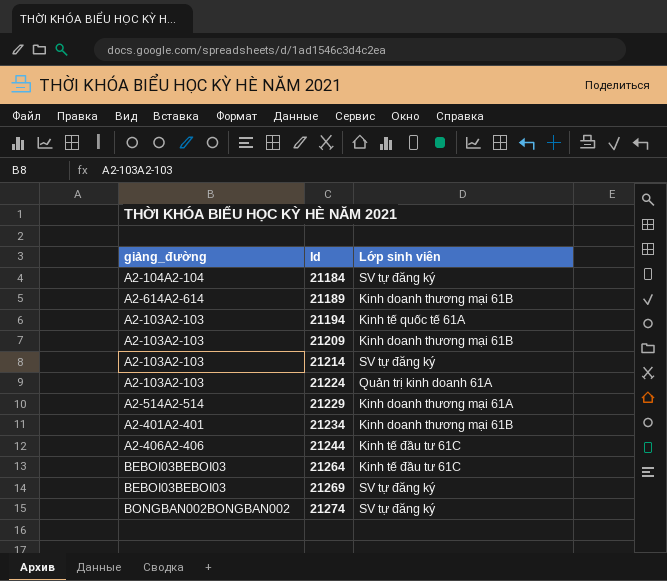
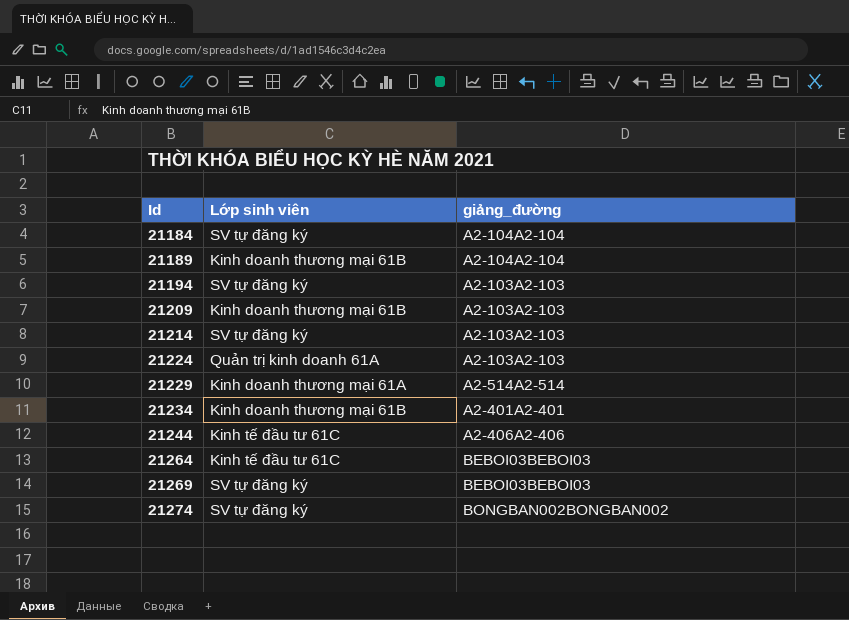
column giảng_đường | position: 1 -> 3
21189 | giảng_đường: A2-614A2-614 -> A2-104A2-104
21194 | Lớp sinh viên: Kinh tế quốc tế 61A -> SV tự đăng ký

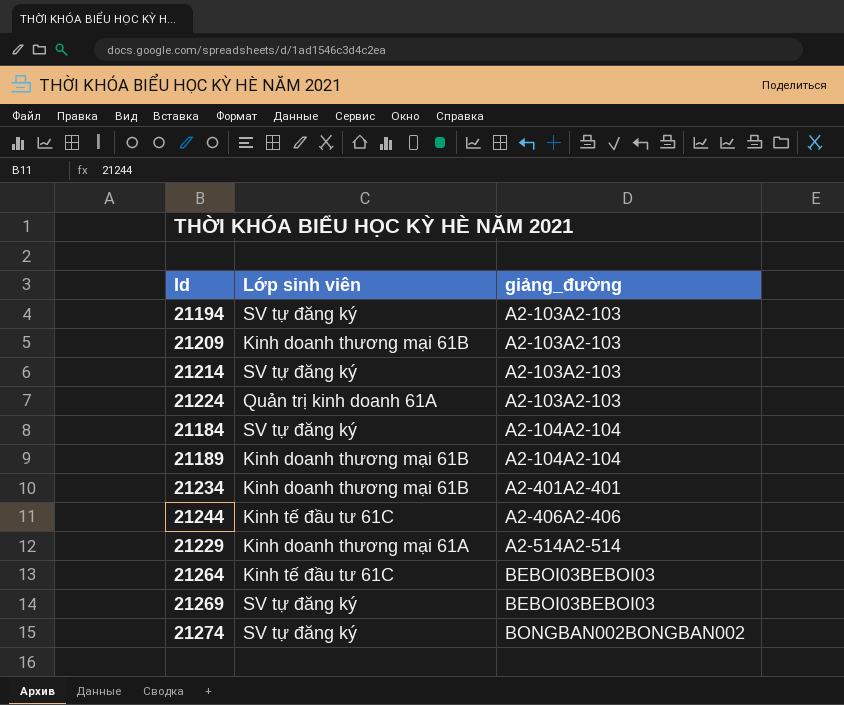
row order: Id ascending -> giảng_đường ascending

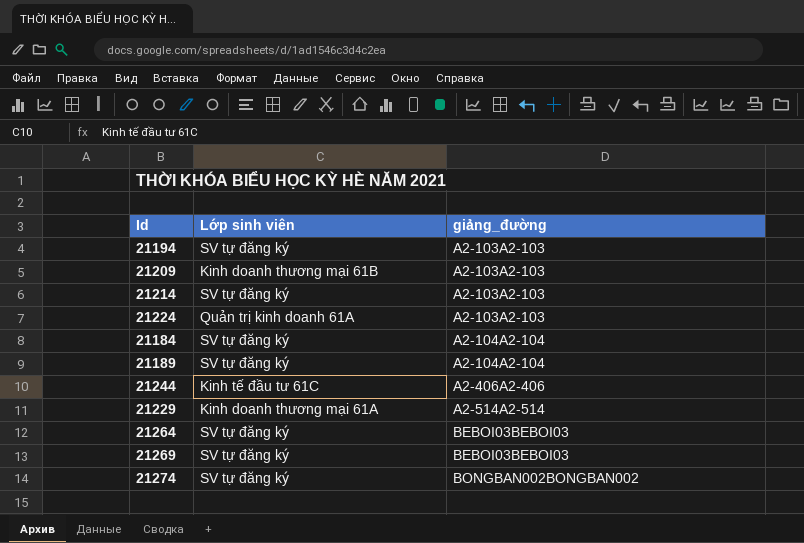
row 21234: Kinh doanh thương mại 61B | A2-401A2-401 -> none
21189 | Lớp sinh viên: Kinh doanh thương mại 61B -> SV tự đăng ký
21264 | Lớp sinh viên: Kinh tế đầu tư 61C -> SV tự đăng ký

